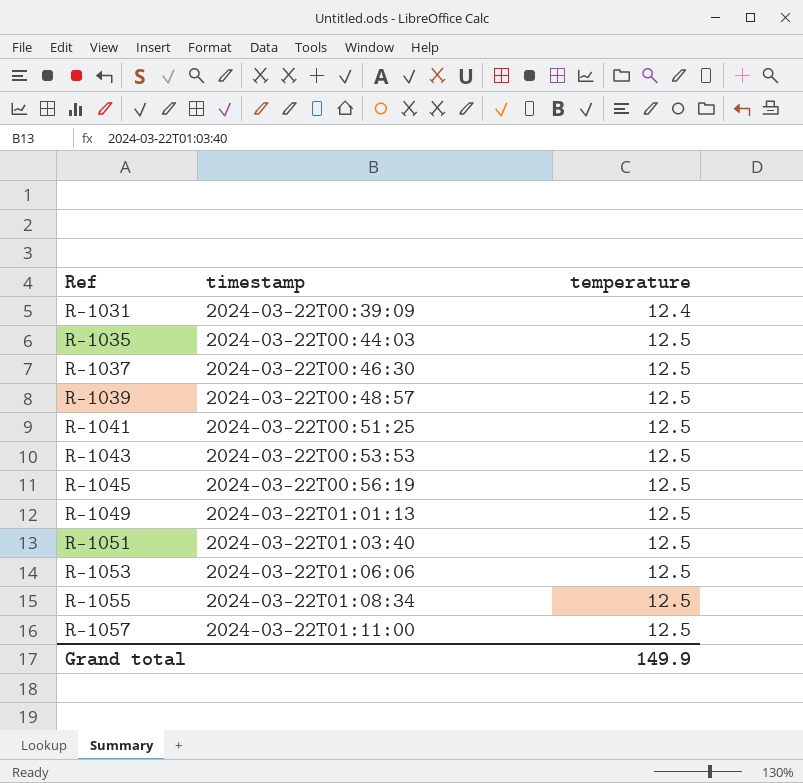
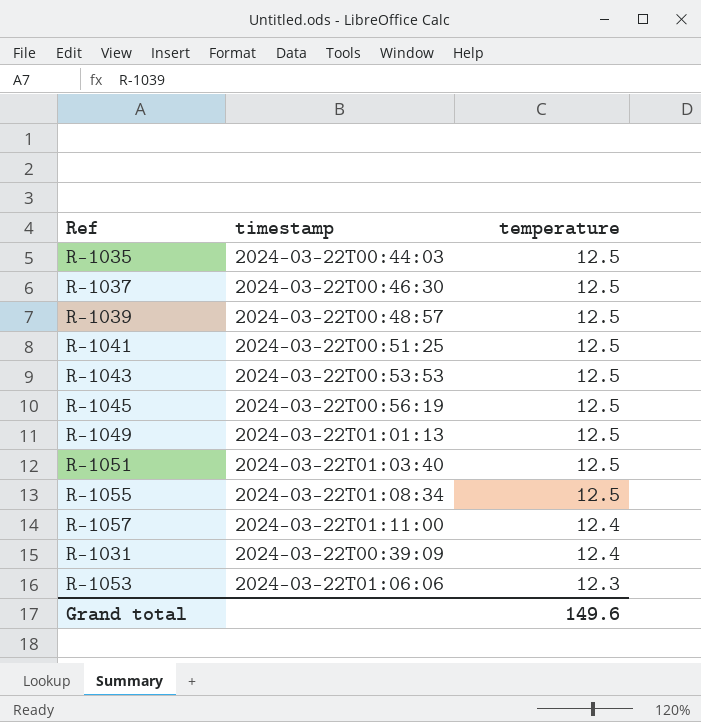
row order: Ref ascending -> temperature descending
R-1057 | temperature: 12.5 -> 12.4
R-1053 | temperature: 12.5 -> 12.3
Grand total | temperature: 149.9 -> 149.6

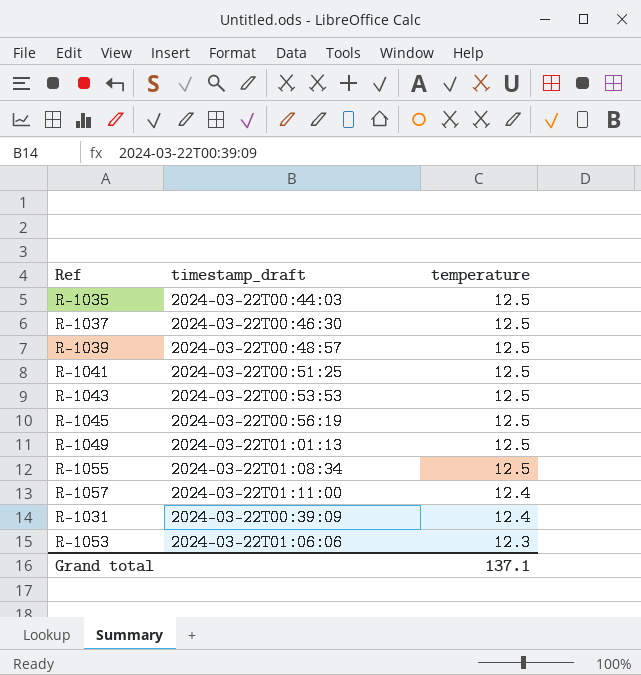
column name: timestamp -> timestamp_draft
row R-1051: 2024-03-22T01:03:40 | 12.5 -> none
Grand total | temperature: 149.6 -> 137.1

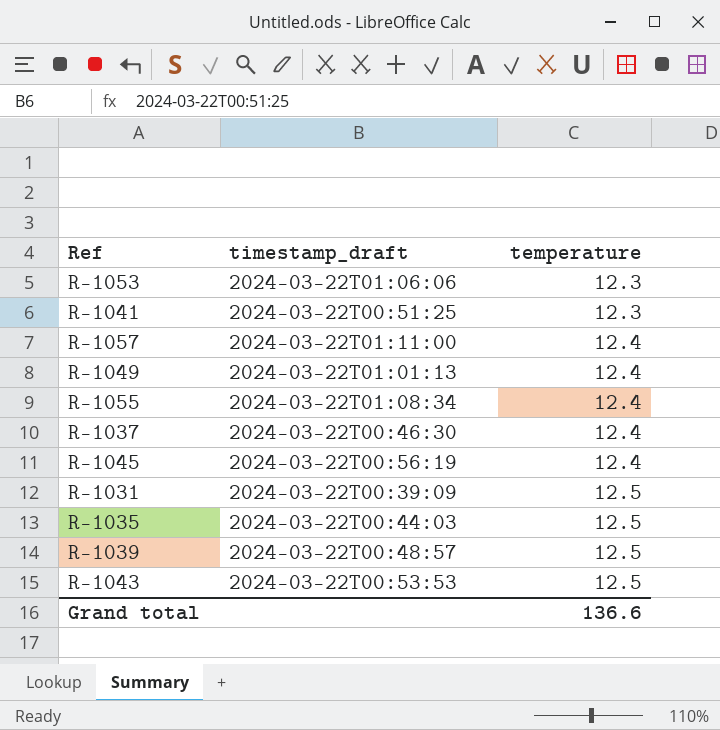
row order: temperature descending -> temperature ascending
R-1041 | temperature: 12.5 -> 12.3
R-1049 | temperature: 12.5 -> 12.4
R-1055 | temperature: 12.5 -> 12.4
R-1037 | temperature: 12.5 -> 12.4
R-1045 | temperature: 12.5 -> 12.4
R-1031 | temperature: 12.4 -> 12.5
Grand total | temperature: 137.1 -> 136.6

